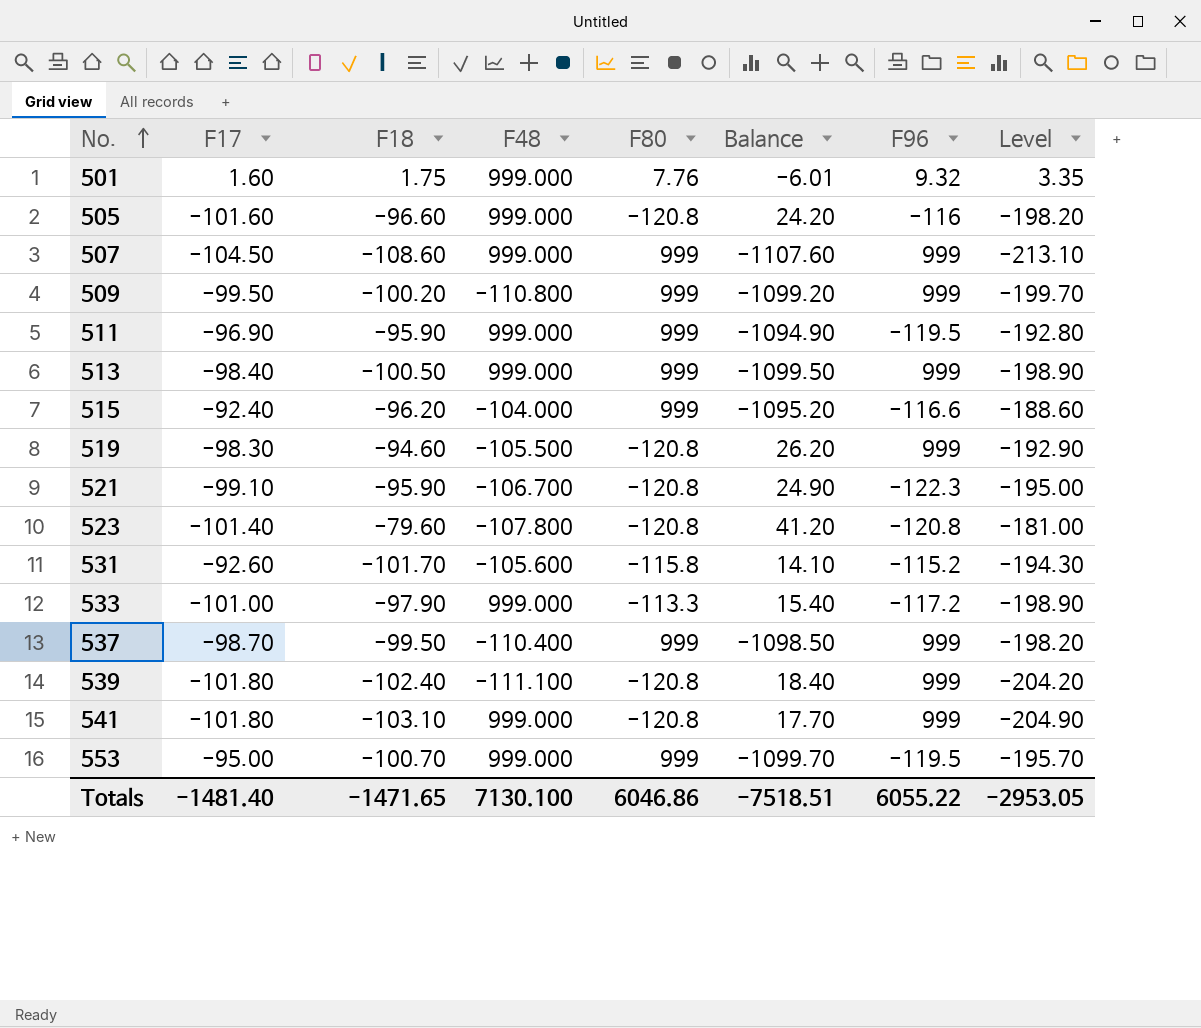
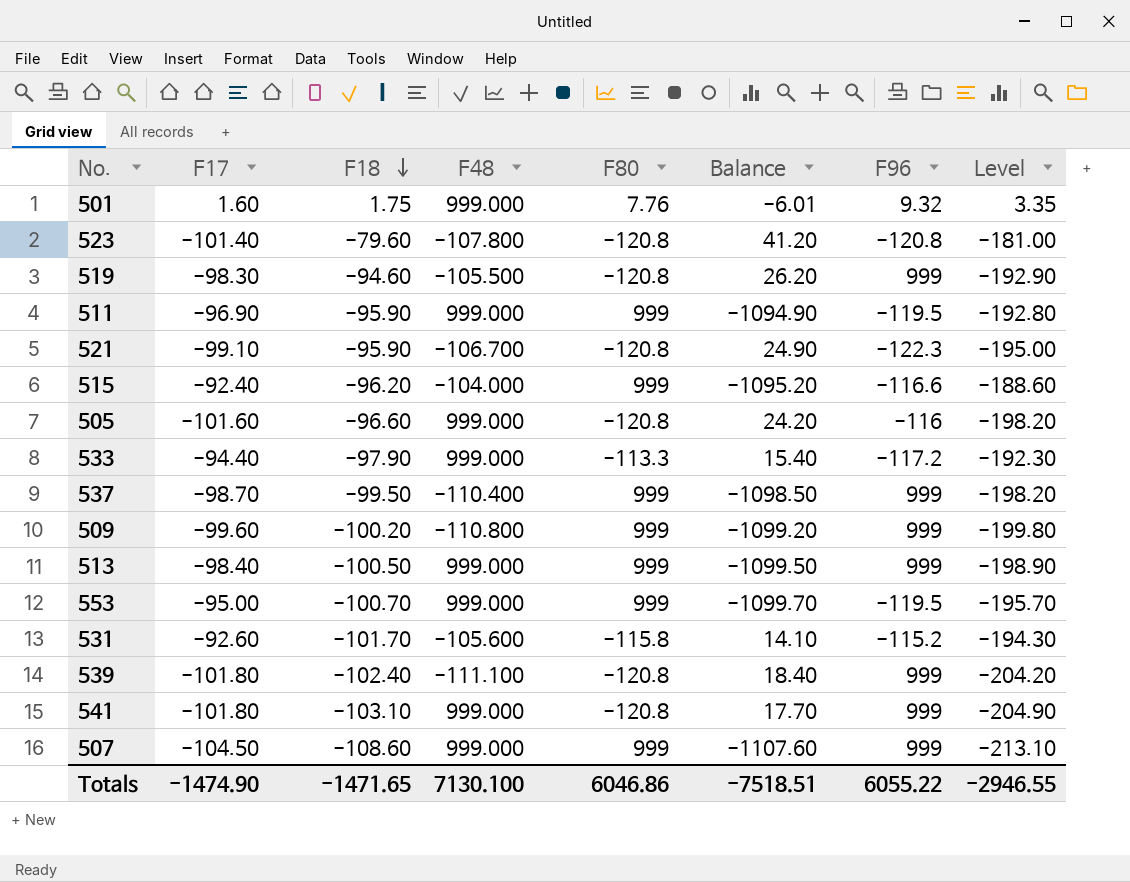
row order: No. ascending -> F18 descending
533 | F17: -101.00 -> -94.40
533 | Level: -198.90 -> -192.30
509 | F17: -99.50 -> -99.60
509 | Level: -199.70 -> -199.80
Totals | F17: -1481.40 -> -1474.90
Totals | Level: -2953.05 -> -2946.55

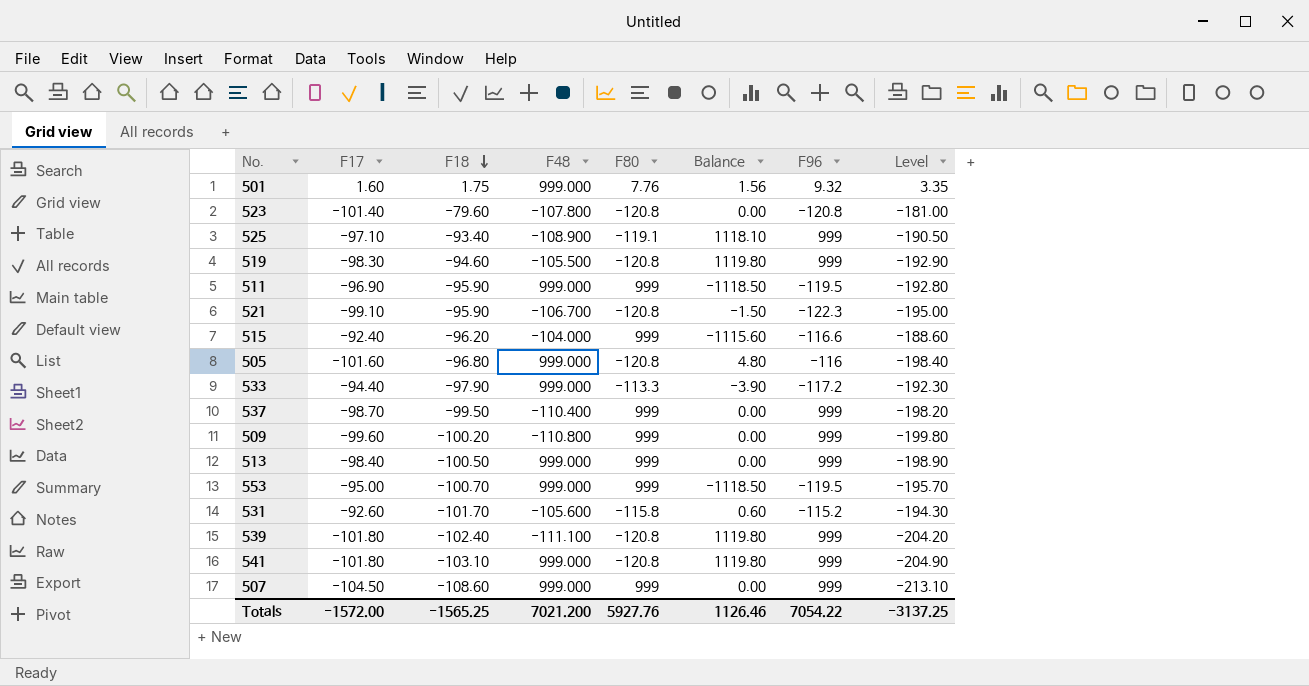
column Balance | formula: [F18] - [F80] -> [F96] - [F80]
row 525: none -> -97.10 | -93.40 | -108.900 | -119.1 | 1118.10 | 999 | -190.50
505 | F18: -96.60 -> -96.80
505 | Level: -198.20 -> -198.40
Totals | F17: -1474.90 -> -1572.00
Totals | F18: -1471.65 -> -1565.25
Totals | F48: 7130.100 -> 7021.200
Totals | F80: 6046.86 -> 5927.76
Totals | Balance: -7518.51 -> 1126.46
Totals | F96: 6055.22 -> 7054.22
Totals | Level: -2946.55 -> -3137.25

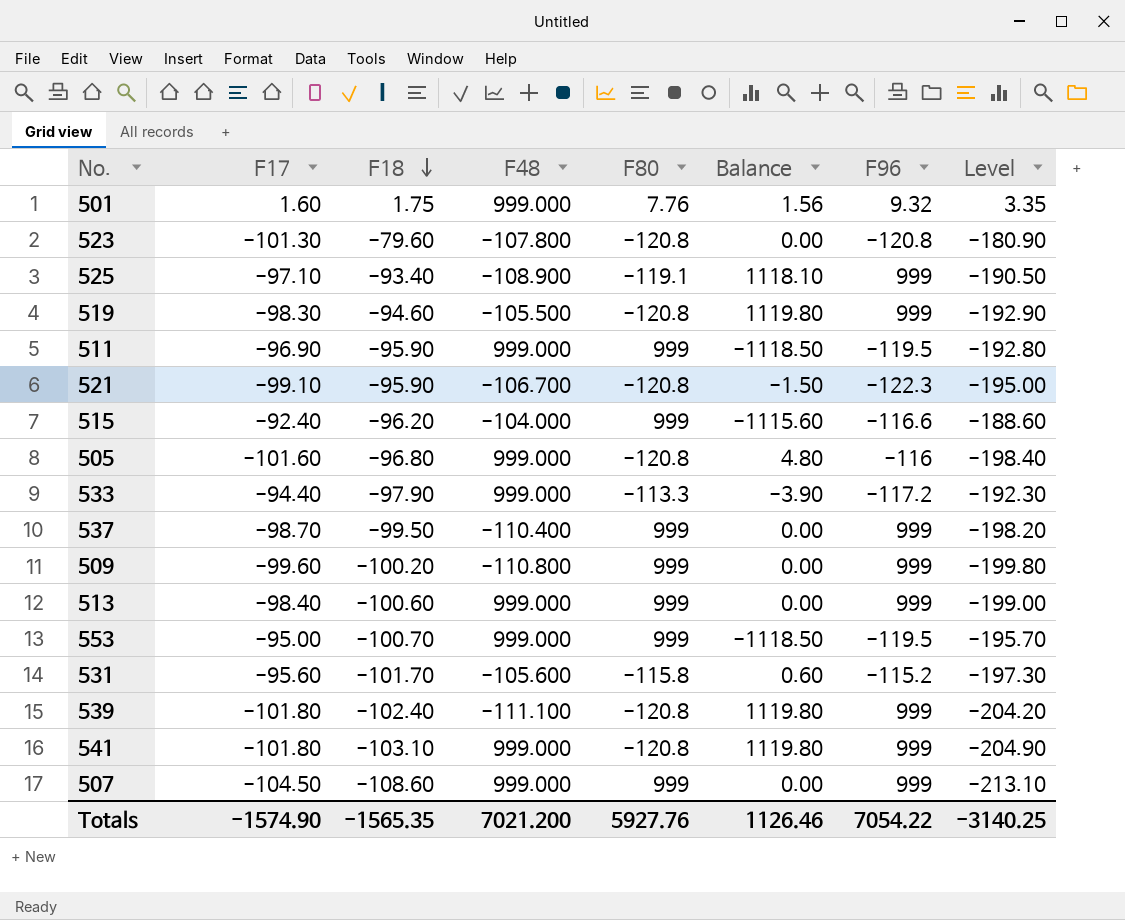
523 | F17: -101.40 -> -101.30
523 | Level: -181.00 -> -180.90
513 | F18: -100.50 -> -100.60
513 | Level: -198.90 -> -199.00
531 | F17: -92.60 -> -95.60
531 | Level: -194.30 -> -197.30
Totals | F17: -1572.00 -> -1574.90
Totals | F18: -1565.25 -> -1565.35
Totals | Level: -3137.25 -> -3140.25

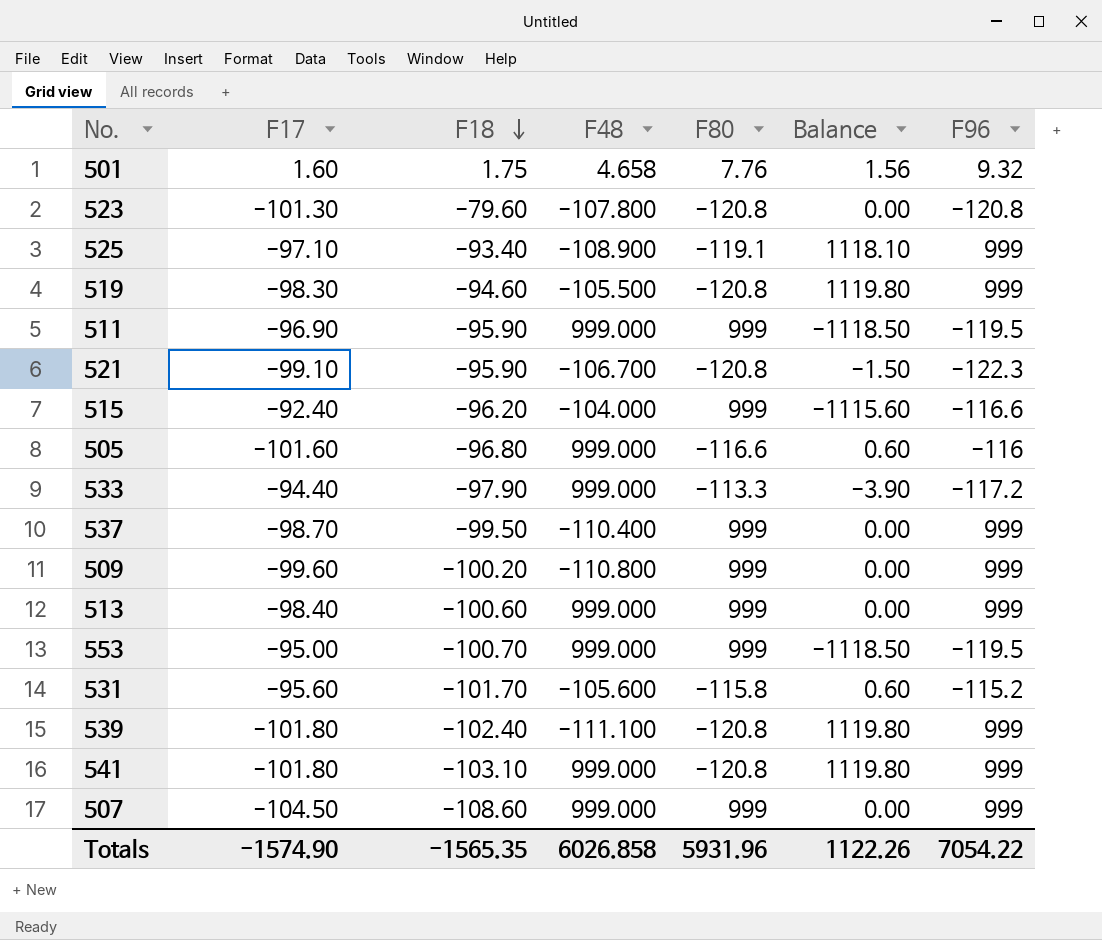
column Level | formula: [F17] + [F18] -> none
501 | F48: 999.000 -> 4.658
505 | F80: -120.8 -> -116.6
505 | Balance: 4.80 -> 0.60
Totals | F48: 7021.200 -> 6026.858
Totals | F80: 5927.76 -> 5931.96
Totals | Balance: 1126.46 -> 1122.26

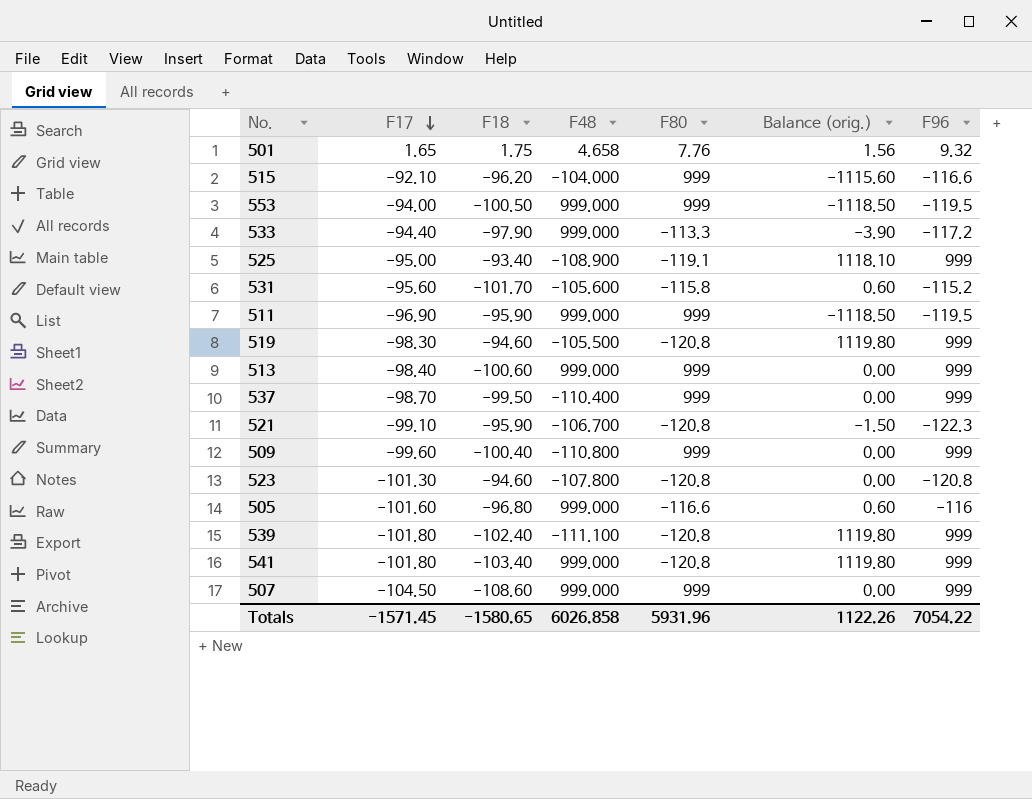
row order: F18 descending -> F17 descending
column name: Balance -> Balance (orig.)
501 | F17: 1.60 -> 1.65
515 | F17: -92.40 -> -92.10
553 | F17: -95.00 -> -94.00
553 | F18: -100.70 -> -100.50
525 | F17: -97.10 -> -95.00
509 | F18: -100.20 -> -100.40
523 | F18: -79.60 -> -94.60
541 | F18: -103.10 -> -103.40
Totals | F17: -1574.90 -> -1571.45
Totals | F18: -1565.35 -> -1580.65

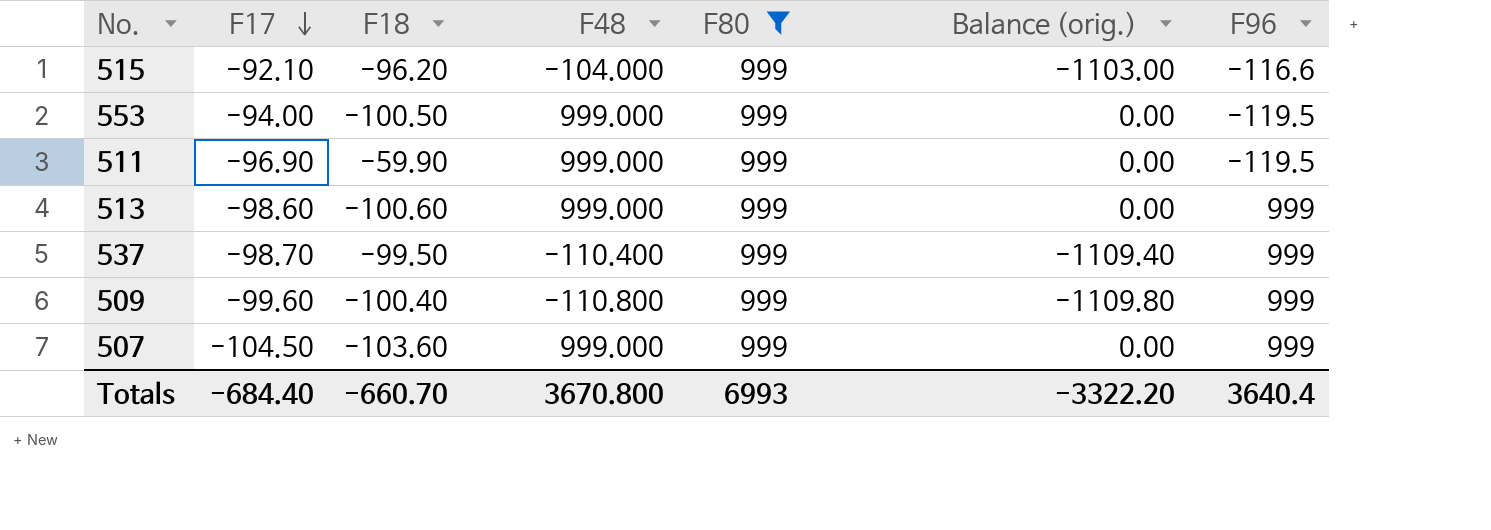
filter: none -> F80 = 999
column Balance (orig.) | formula: [F96] - [F80] -> [F48] - [F80]
511 | F18: -95.90 -> -59.90
513 | F17: -98.40 -> -98.60
507 | F18: -108.60 -> -103.60
Totals | F17: -1571.45 -> -684.40
Totals | F18: -1580.65 -> -660.70
Totals | F48: 6026.858 -> 3670.800
Totals | F80: 5931.96 -> 6993
Totals | Balance (orig.): 1122.26 -> -3322.20
Totals | F96: 7054.22 -> 3640.4

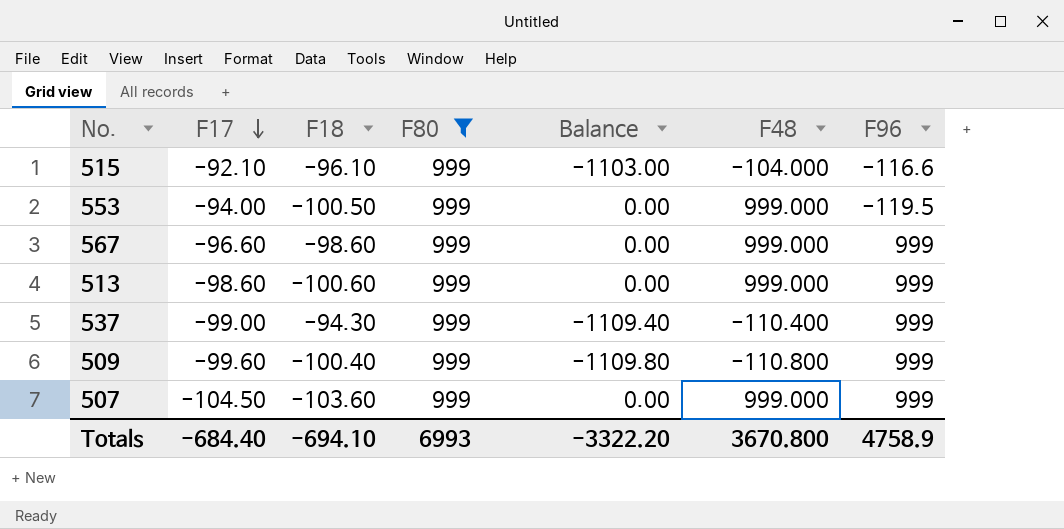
column name: Balance (orig.) -> Balance
column F48 | position: 4 -> 6
row 511: -96.90 | -59.90 | 999.000 | 999 | 0.00 | -119.5 -> none
515 | F18: -96.20 -> -96.10
row 567: none -> -96.60 | -98.60 | 999 | 0.00 | 999.000 | 999
537 | F17: -98.70 -> -99.00
537 | F18: -99.50 -> -94.30
Totals | F18: -660.70 -> -694.10
Totals | F96: 3640.4 -> 4758.9

